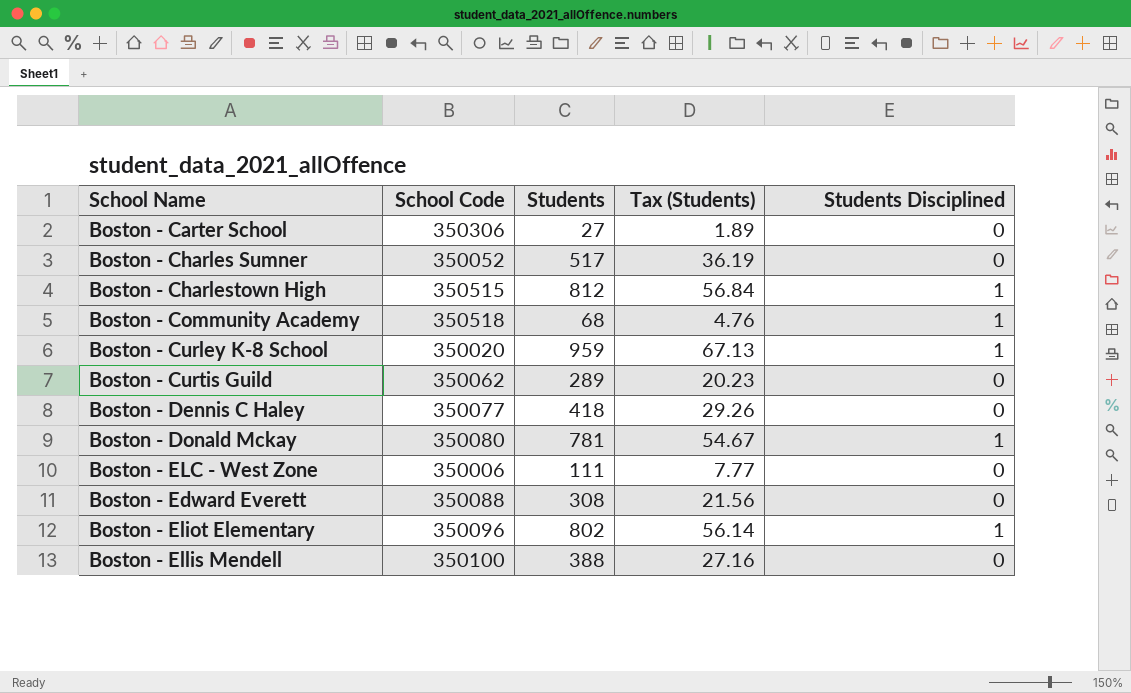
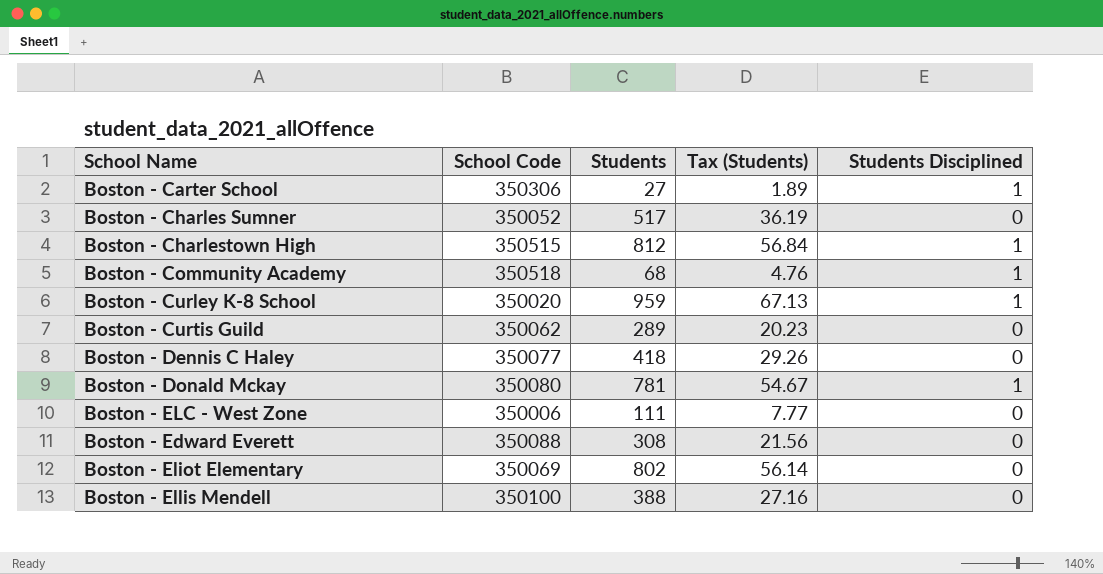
Boston - Carter School | Students Disciplined: 0 -> 1
Boston - Eliot Elementary | School Code: 350096 -> 350069
Boston - Eliot Elementary | Students Disciplined: 1 -> 0

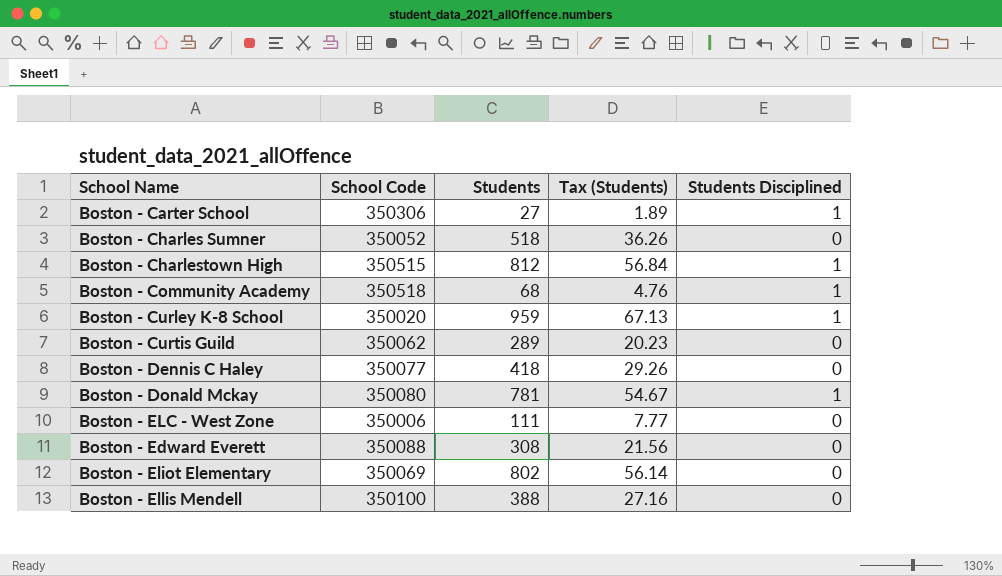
Boston - Charles Sumner | Students: 517 -> 518
Boston - Charles Sumner | Tax (Students): 36.19 -> 36.26

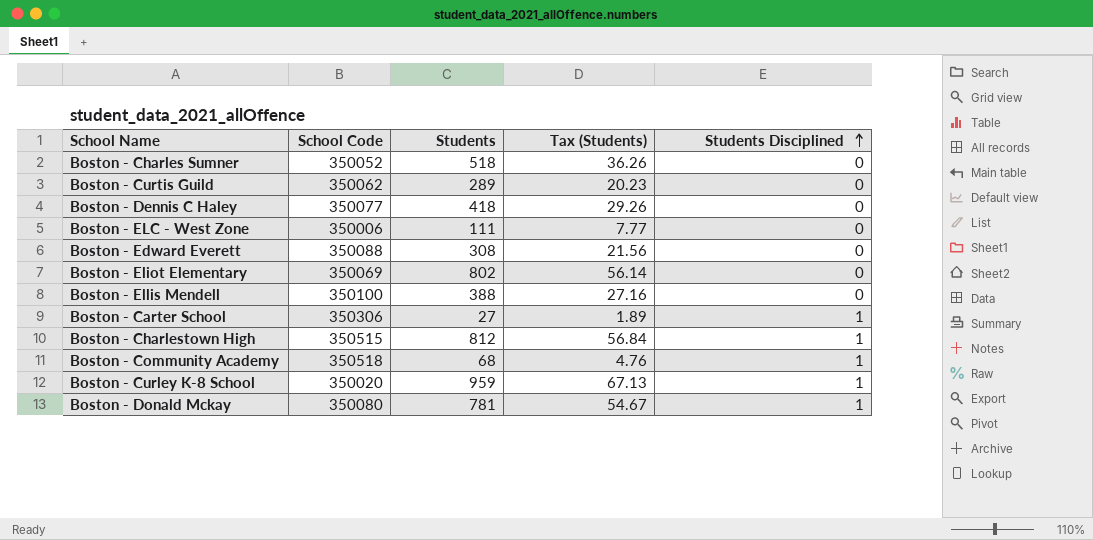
row order: none -> Students Disciplined ascending

